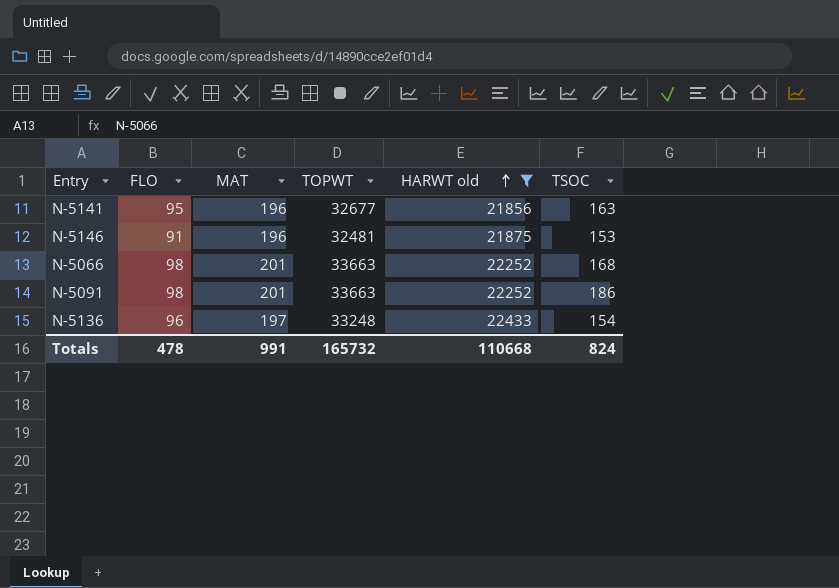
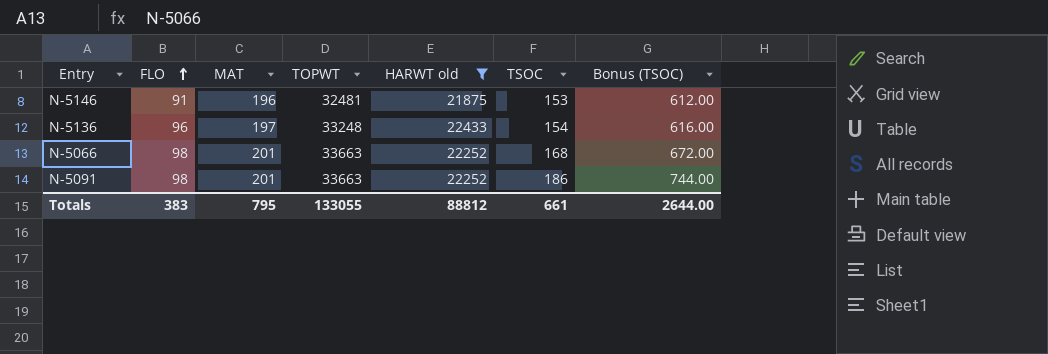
row order: HARWT old ascending -> FLO ascending
column Bonus (TSOC) | formula: none -> [TSOC] * 4
row N-5141: 95 | 196 | 32677 | 21856 | 163 -> none
Totals | FLO: 478 -> 383
Totals | MAT: 991 -> 795
Totals | TOPWT: 165732 -> 133055
Totals | HARWT old: 110668 -> 88812
Totals | TSOC: 824 -> 661

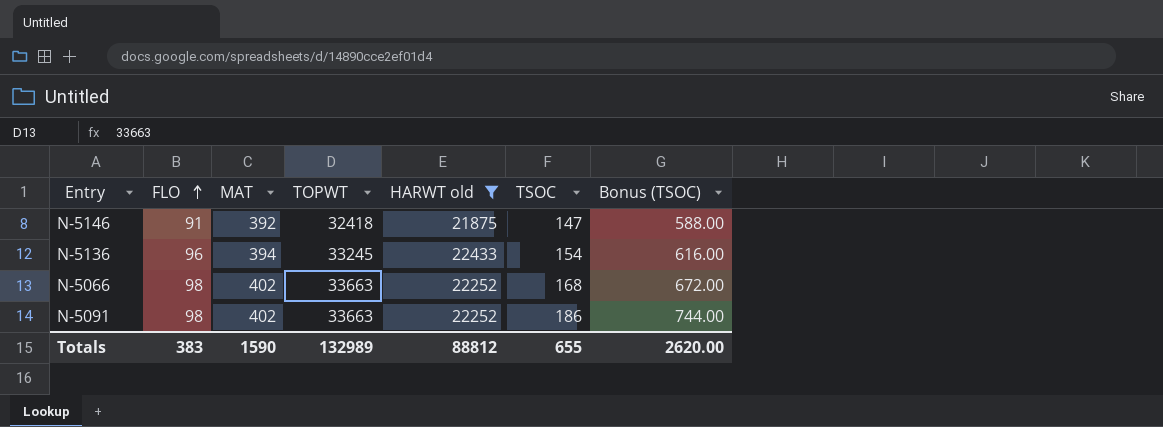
N-5146 | MAT: 196 -> 392
N-5146 | TOPWT: 32481 -> 32418
N-5146 | TSOC: 153 -> 147
N-5146 | Bonus (TSOC): 612.00 -> 588.00
N-5136 | MAT: 197 -> 394
N-5136 | TOPWT: 33248 -> 33245
N-5066 | MAT: 201 -> 402
N-5091 | MAT: 201 -> 402
Totals | MAT: 795 -> 1590
Totals | TOPWT: 133055 -> 132989
Totals | TSOC: 661 -> 655
Totals | Bonus (TSOC): 2644.00 -> 2620.00

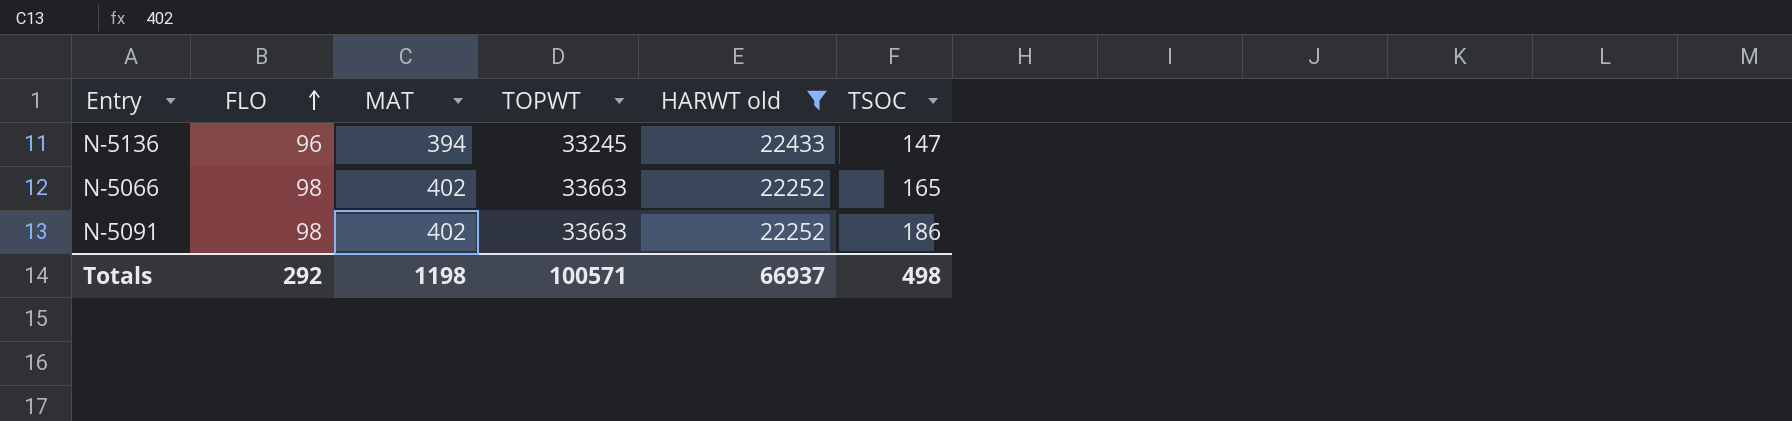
column Bonus (TSOC) | formula: [TSOC] * 4 -> none
row N-5146: 91 | 392 | 32418 | 21875 | 147 | 588.00 -> none
N-5136 | TSOC: 154 -> 147
N-5066 | TSOC: 168 -> 165
Totals | FLO: 383 -> 292
Totals | MAT: 1590 -> 1198
Totals | TOPWT: 132989 -> 100571
Totals | HARWT old: 88812 -> 66937
Totals | TSOC: 655 -> 498

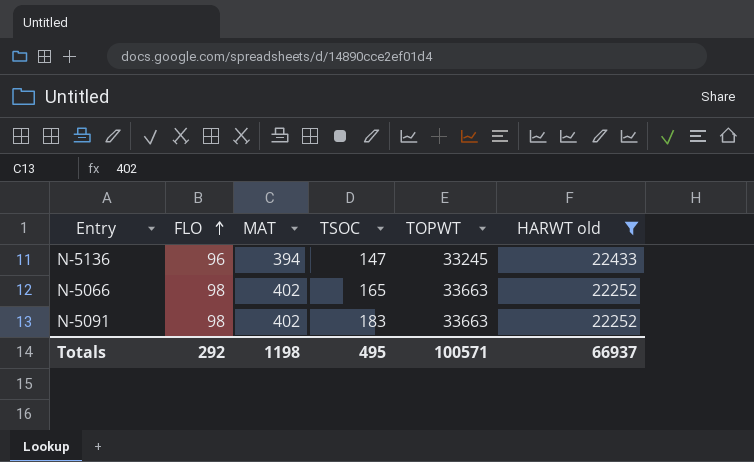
column TSOC | position: 6 -> 4
N-5091 | TSOC: 186 -> 183
Totals | TSOC: 498 -> 495

